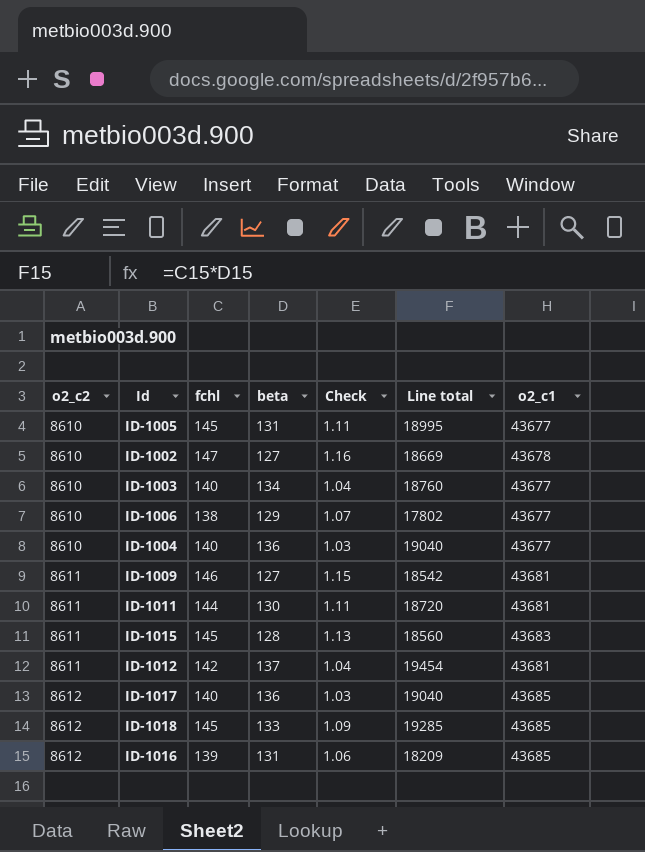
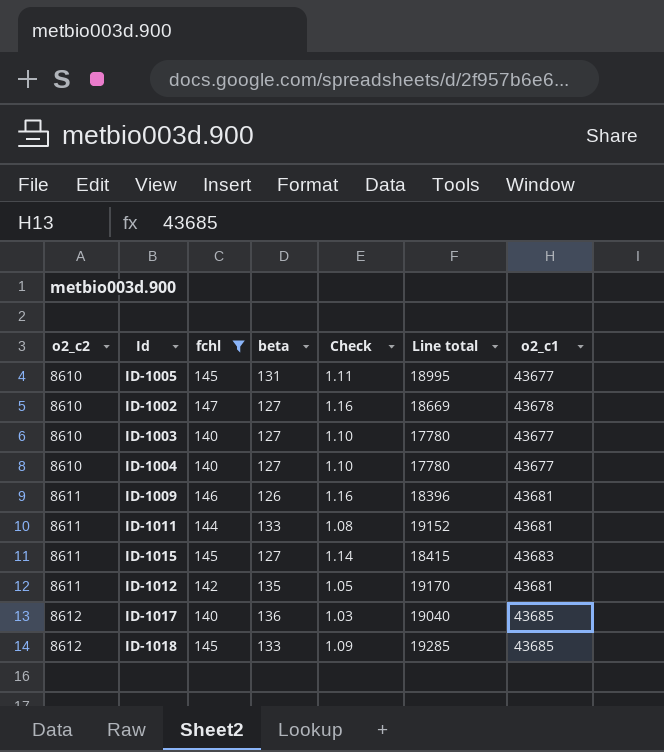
filter: none -> fchl >= 140
ID-1003 | beta: 134 -> 127
ID-1003 | Check: 1.04 -> 1.10
ID-1003 | Line total: 18760 -> 17780
ID-1004 | beta: 136 -> 127
ID-1004 | Check: 1.03 -> 1.10
ID-1004 | Line total: 19040 -> 17780
ID-1009 | beta: 127 -> 126
ID-1009 | Check: 1.15 -> 1.16
ID-1009 | Line total: 18542 -> 18396
ID-1011 | beta: 130 -> 133
ID-1011 | Check: 1.11 -> 1.08
ID-1011 | Line total: 18720 -> 19152
ID-1015 | beta: 128 -> 127
ID-1015 | Check: 1.13 -> 1.14
ID-1015 | Line total: 18560 -> 18415
ID-1012 | beta: 137 -> 135
ID-1012 | Check: 1.04 -> 1.05
ID-1012 | Line total: 19454 -> 19170

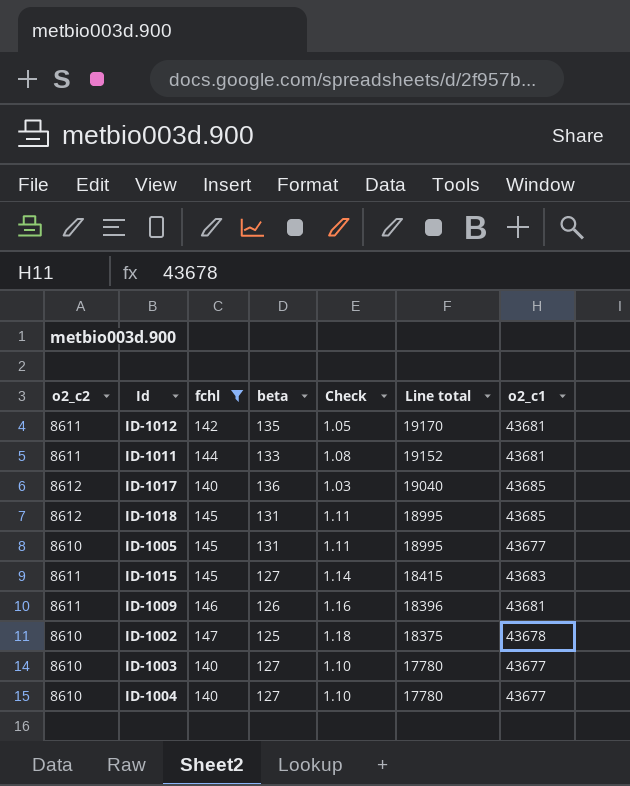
row order: o2_c2 ascending -> Line total descending
ID-1018 | beta: 133 -> 131
ID-1018 | Check: 1.09 -> 1.11
ID-1018 | Line total: 19285 -> 18995
ID-1002 | beta: 127 -> 125
ID-1002 | Check: 1.16 -> 1.18
ID-1002 | Line total: 18669 -> 18375

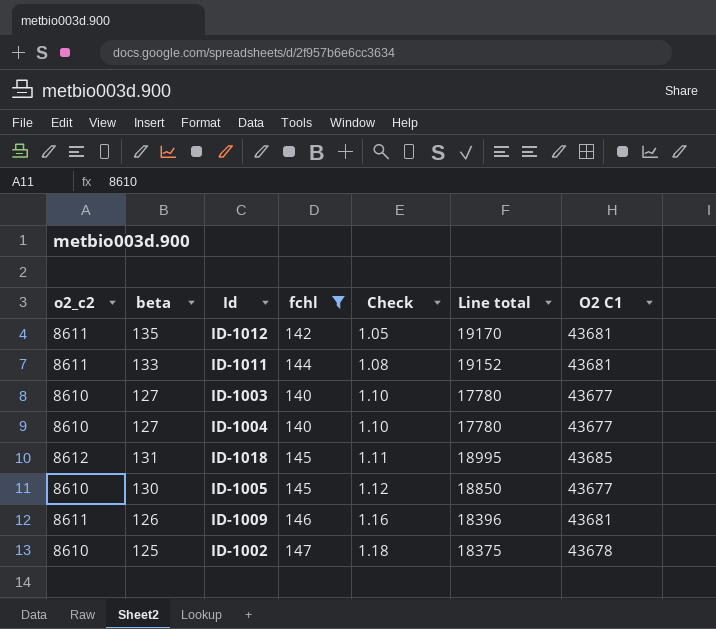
row order: Line total descending -> Check ascending
column beta | position: 4 -> 2
column name: o2_c1 -> O2 C1
row ID-1017: 8612 | 140 | 136 | 1.03 | 19040 | 43685 -> none
row ID-1015: 8611 | 145 | 127 | 1.14 | 18415 | 43683 -> none
ID-1005 | beta: 131 -> 130
ID-1005 | Check: 1.11 -> 1.12
ID-1005 | Line total: 18995 -> 18850

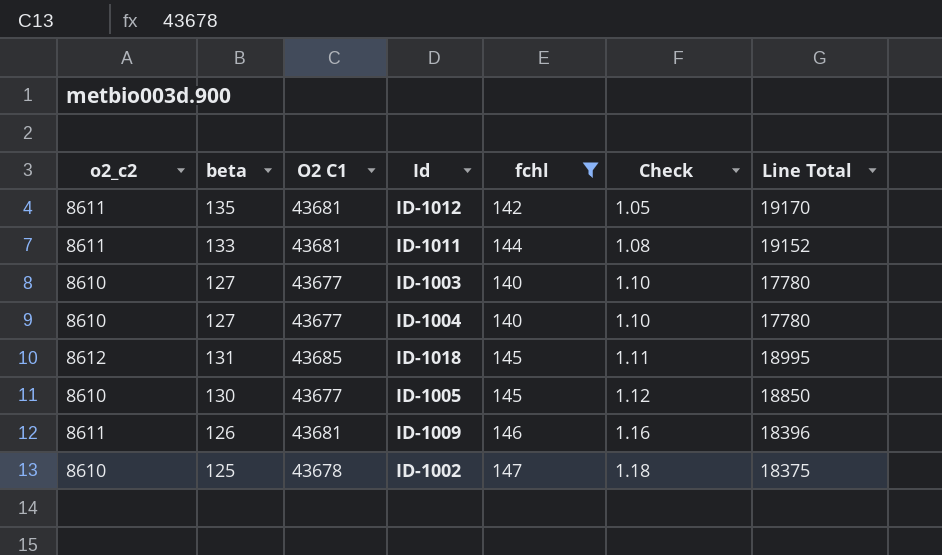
column O2 C1 | position: 7 -> 3
column name: Line total -> Line Total

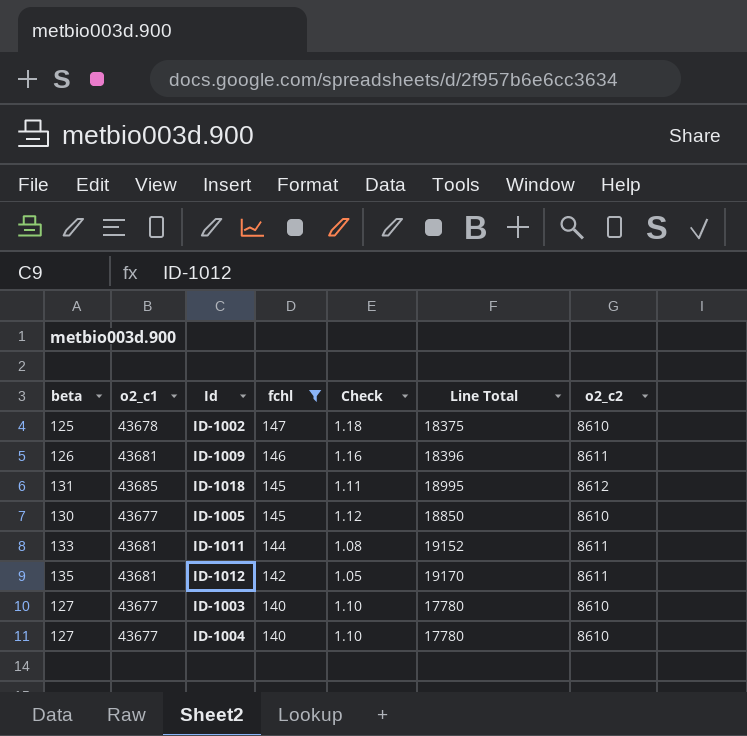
row order: Check ascending -> fchl descending
column name: O2 C1 -> o2_c1
column o2_c2 | position: 1 -> 7

